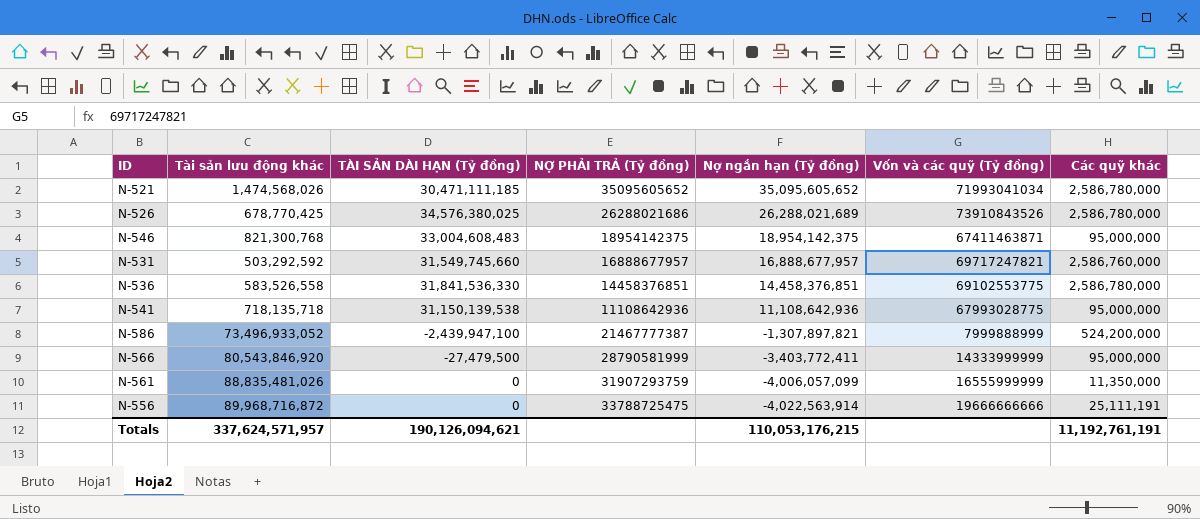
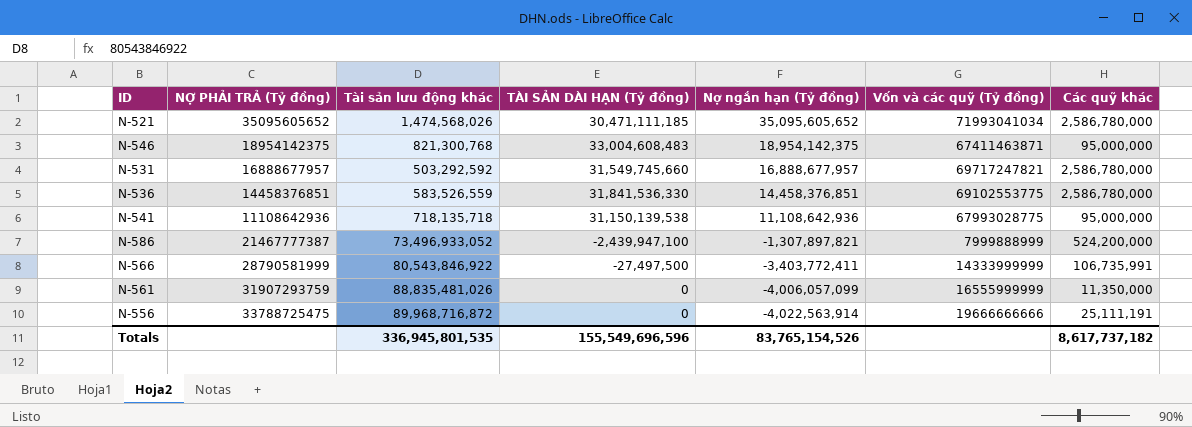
column NỢ PHẢI TRẢ (Tỷ đồng) | position: 4 -> 2
row N-526: 678,770,425 | 34,576,380,025 | 26288021686 | 26,288,021,689 | 73910843526 | 2,586,780,000 -> none
N-531 | Các quỹ khác: 2,586,760,000 -> 2,586,780,000
N-536 | Tài sản lưu động khác: 583,526,558 -> 583,526,559
N-566 | Tài sản lưu động khác: 80,543,846,920 -> 80,543,846,922
N-566 | TÀI SẢN DÀI HẠN (Tỷ đồng): -27,479,500 -> -27,497,500
N-566 | Các quỹ khác: 95,000,000 -> 106,735,991
Totals | Tài sản lưu động khác: 337,624,571,957 -> 336,945,801,535
Totals | TÀI SẢN DÀI HẠN (Tỷ đồng): 190,126,094,621 -> 155,549,696,596
Totals | Nợ ngắn hạn (Tỷ đồng): 110,053,176,215 -> 83,765,154,526
Totals | Các quỹ khác: 11,192,761,191 -> 8,617,737,182

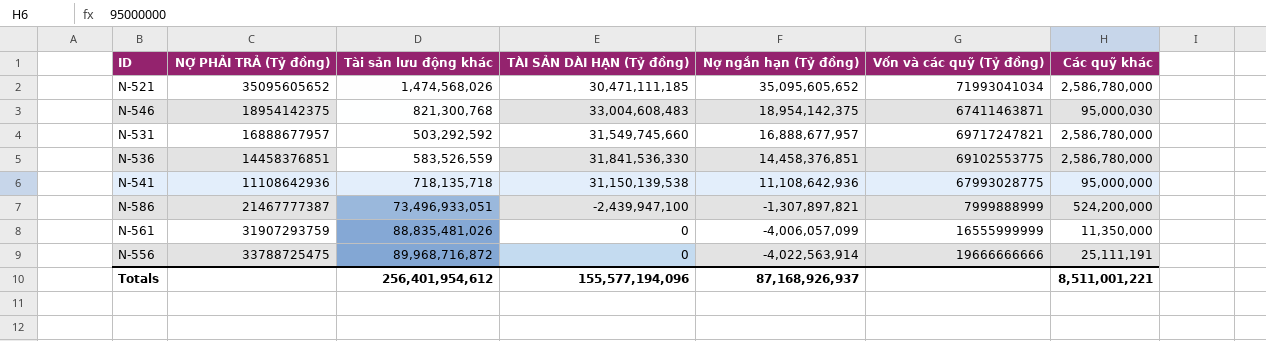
row N-566: 28790581999 | 80,543,846,922 | -27,497,500 | -3,403,772,411 | 14333999999 | 106,735,991 -> none
N-546 | Các quỹ khác: 95,000,000 -> 95,000,030
N-586 | Tài sản lưu động khác: 73,496,933,052 -> 73,496,933,051
Totals | Tài sản lưu động khác: 336,945,801,535 -> 256,401,954,612
Totals | TÀI SẢN DÀI HẠN (Tỷ đồng): 155,549,696,596 -> 155,577,194,096
Totals | Nợ ngắn hạn (Tỷ đồng): 83,765,154,526 -> 87,168,926,937
Totals | Các quỹ khác: 8,617,737,182 -> 8,511,001,221

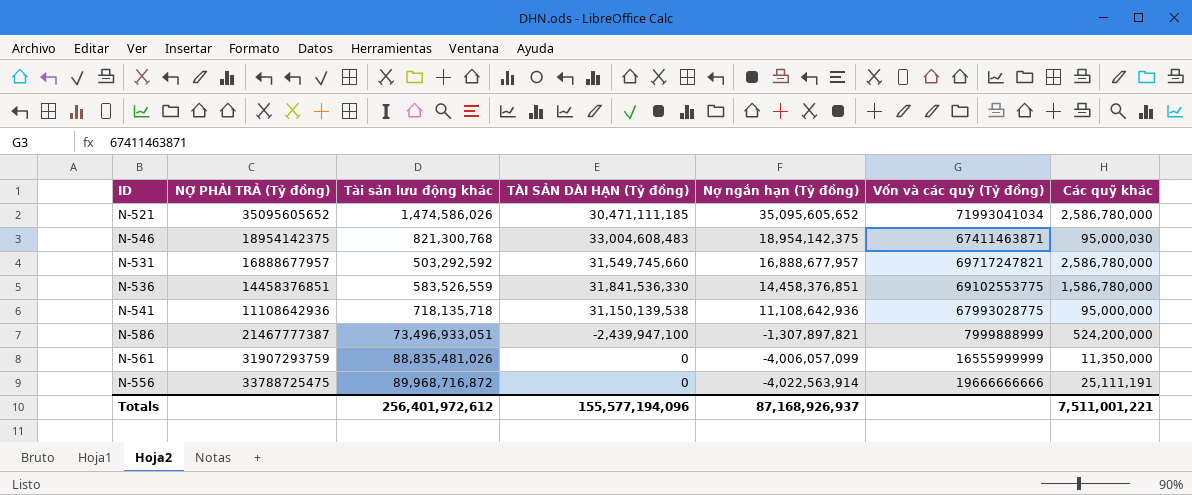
N-521 | Tài sản lưu động khác: 1,474,568,026 -> 1,474,586,026
N-536 | Các quỹ khác: 2,586,780,000 -> 1,586,780,000
Totals | Tài sản lưu động khác: 256,401,954,612 -> 256,401,972,612
Totals | Các quỹ khác: 8,511,001,221 -> 7,511,001,221

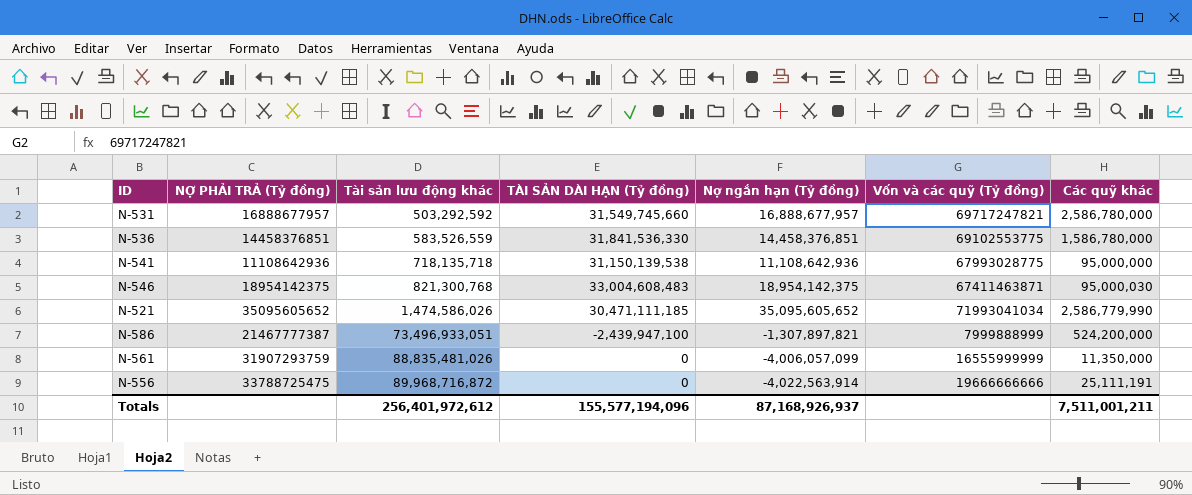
row order: Nợ ngắn hạn (Tỷ đồng) descending -> Tài sản lưu động khác ascending
N-521 | Các quỹ khác: 2,586,780,000 -> 2,586,779,990
Totals | Các quỹ khác: 7,511,001,221 -> 7,511,001,211

